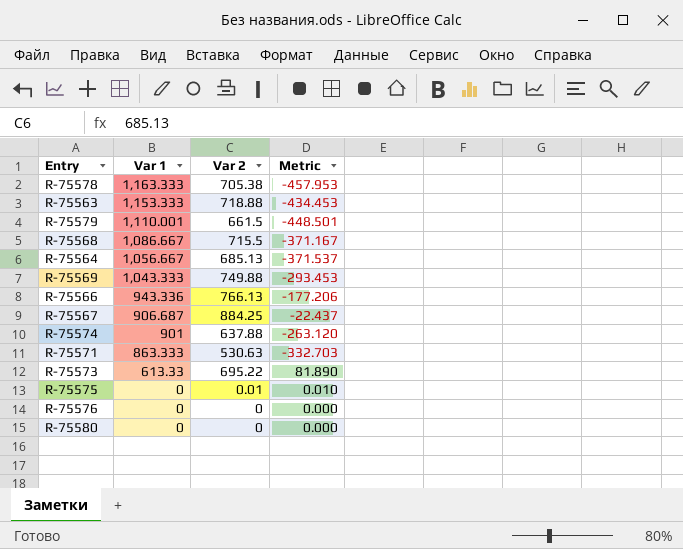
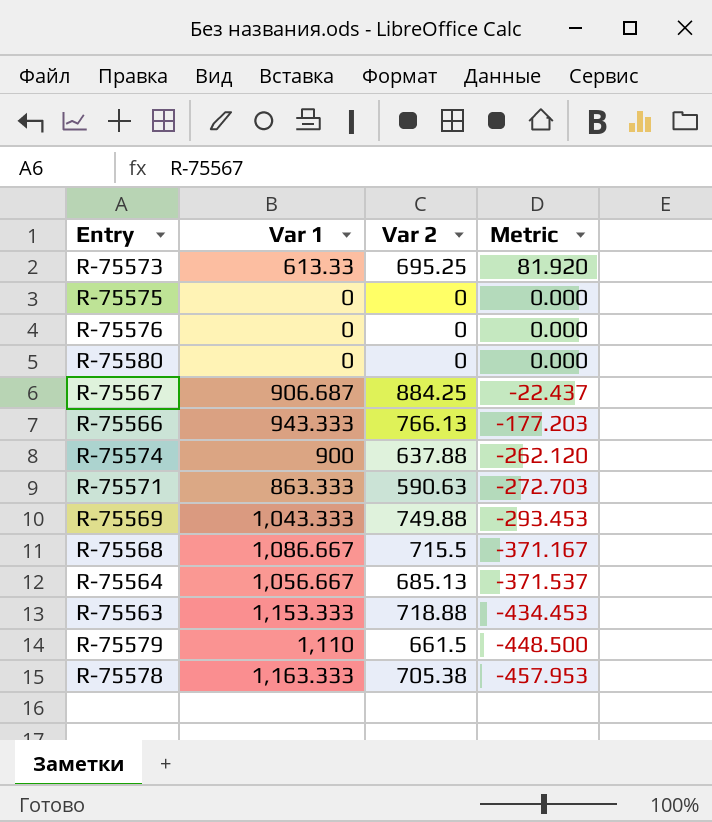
row order: Var 1 descending -> Metric descending
R-75573 | Var 2: 695.22 -> 695.25
R-75573 | Metric: 81.890 -> 81.920
R-75575 | Var 2: 0.01 -> 0
R-75575 | Metric: 0.010 -> 0.000
R-75566 | Var 1: 943.336 -> 943.333
R-75566 | Metric: -177.206 -> -177.203
R-75574 | Var 1: 901 -> 900
R-75574 | Metric: -263.120 -> -262.120
R-75571 | Var 2: 530.63 -> 590.63
R-75571 | Metric: -332.703 -> -272.703
R-75579 | Var 1: 1,110.001 -> 1,110
R-75579 | Metric: -448.501 -> -448.500

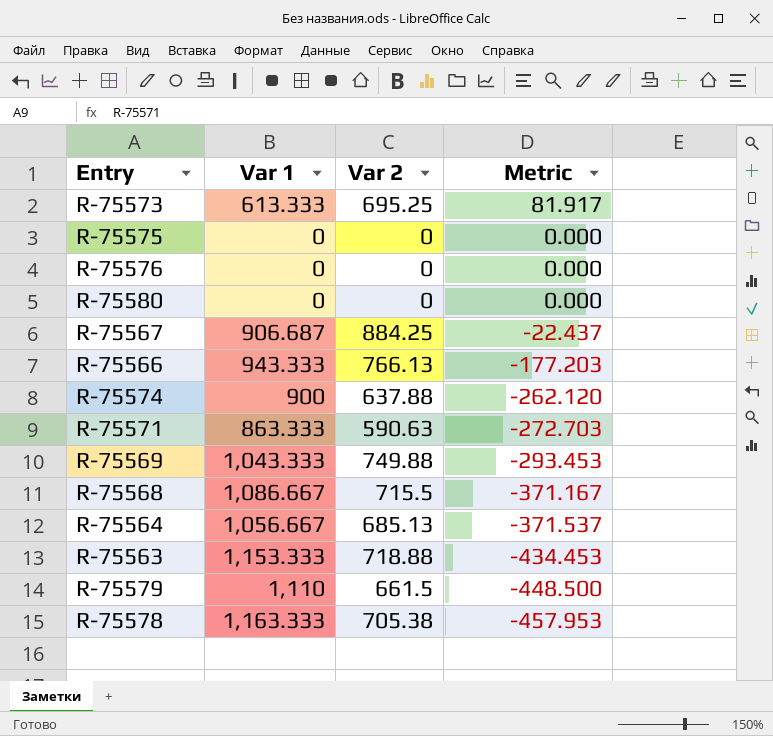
R-75573 | Var 1: 613.33 -> 613.333
R-75573 | Metric: 81.920 -> 81.917

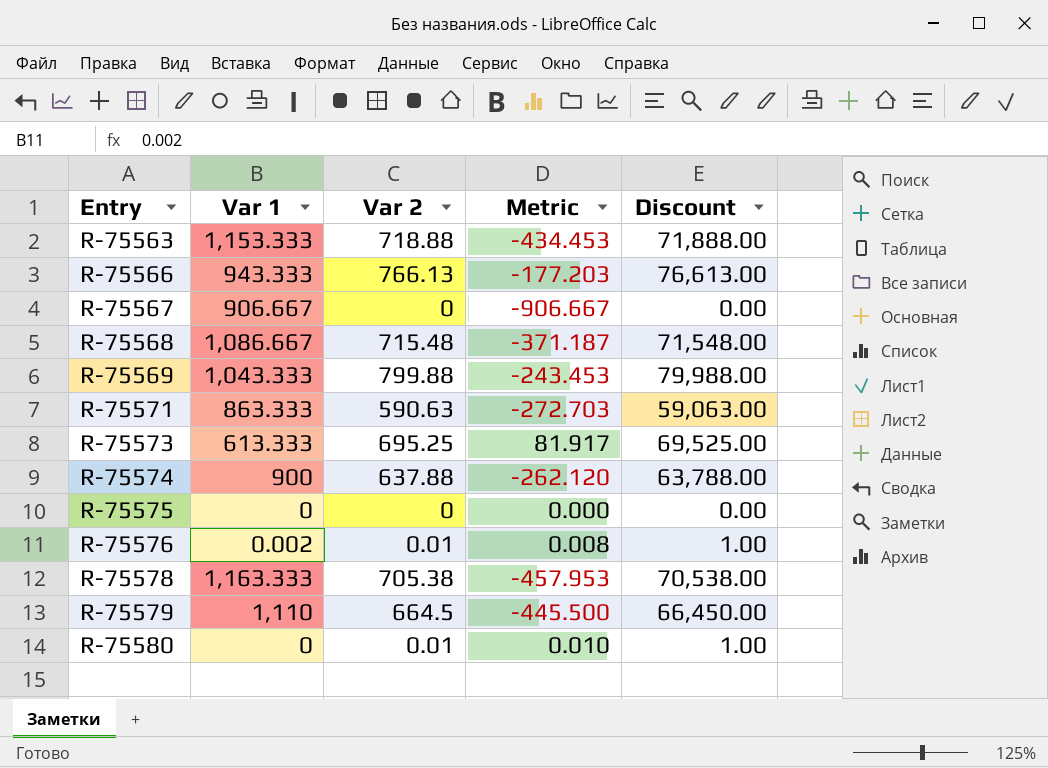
row order: Metric descending -> Entry ascending
column Discount | formula: none -> [Var 2] * 100
row R-75564: 1,056.667 | 685.13 | -371.537 -> none
R-75567 | Var 1: 906.687 -> 906.667
R-75567 | Var 2: 884.25 -> 0
R-75567 | Metric: -22.437 -> -906.667
R-75568 | Var 2: 715.5 -> 715.48
R-75568 | Metric: -371.167 -> -371.187
R-75569 | Var 2: 749.88 -> 799.88
R-75569 | Metric: -293.453 -> -243.453
R-75576 | Var 1: 0 -> 0.002
R-75576 | Var 2: 0 -> 0.01
R-75576 | Metric: 0.000 -> 0.008
R-75579 | Var 2: 661.5 -> 664.5
R-75579 | Metric: -448.500 -> -445.500
R-75580 | Var 2: 0 -> 0.01
R-75580 | Metric: 0.000 -> 0.010

